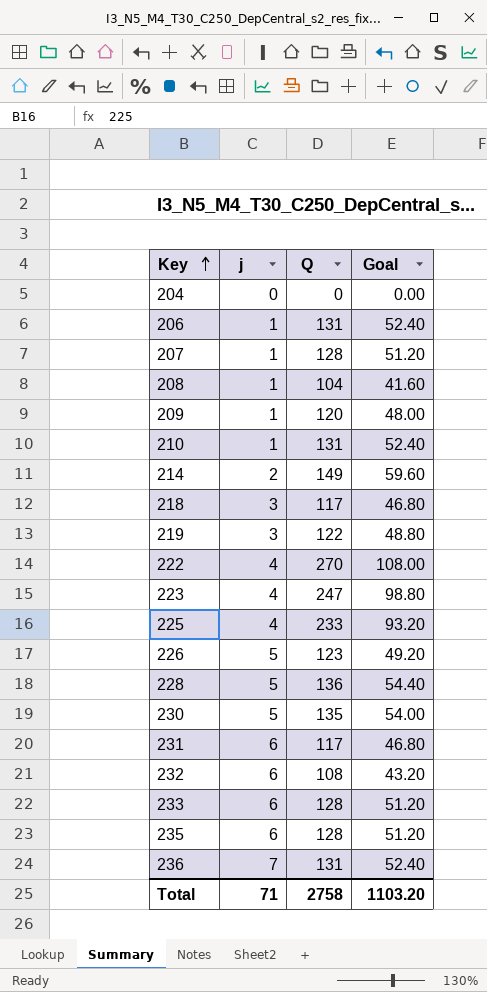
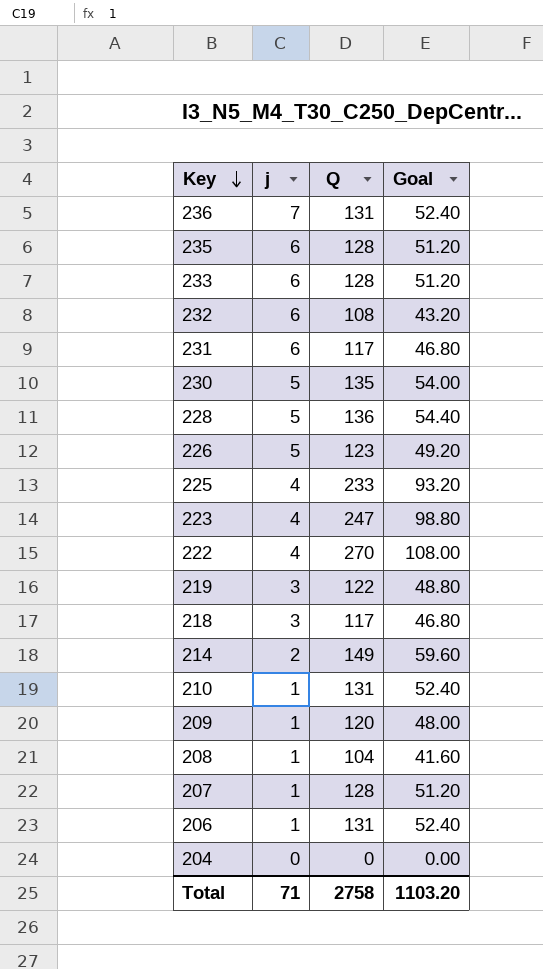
row order: Key ascending -> Key descending

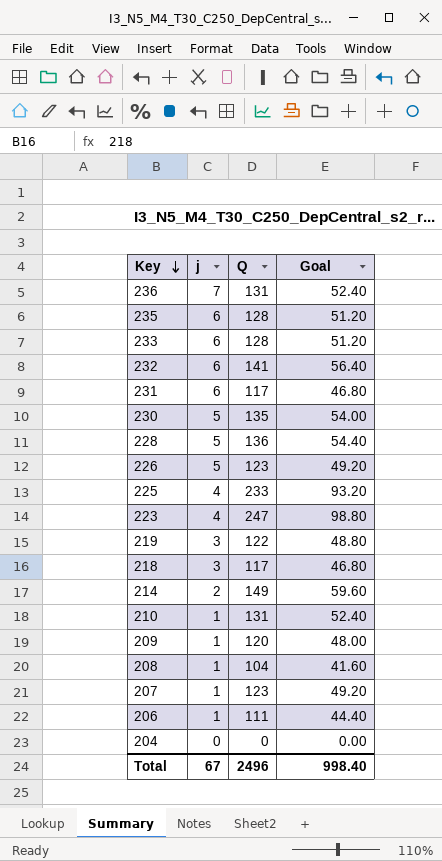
row 222: 4 | 270 | 108.00 -> none
232 | Q: 108 -> 141
232 | Goal: 43.20 -> 56.40
207 | Q: 128 -> 123
207 | Goal: 51.20 -> 49.20
206 | Q: 131 -> 111
206 | Goal: 52.40 -> 44.40
Total | j: 71 -> 67
Total | Q: 2758 -> 2496
Total | Goal: 1103.20 -> 998.40

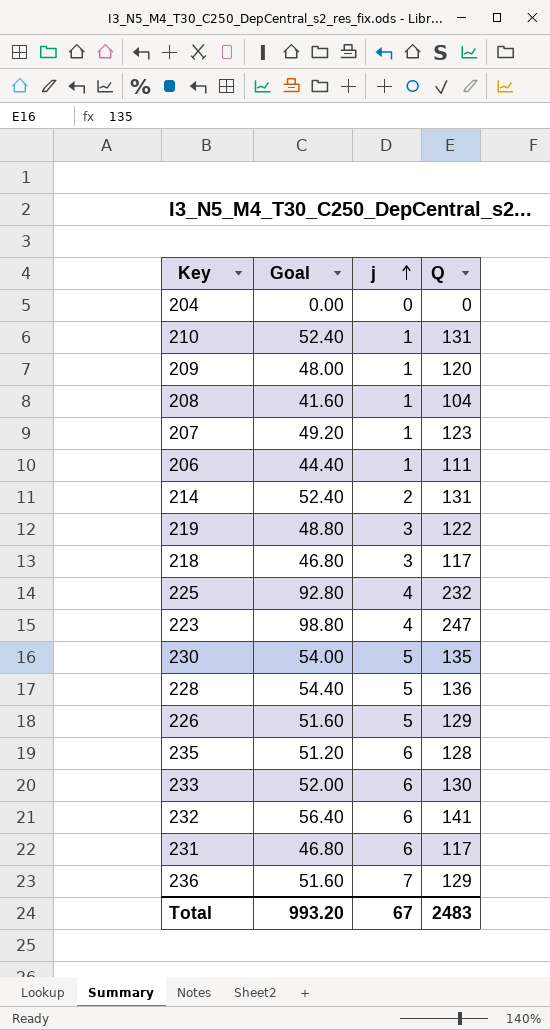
row order: Key descending -> j ascending
column Goal | position: 4 -> 2
214 | Goal: 59.60 -> 52.40
214 | Q: 149 -> 131
225 | Goal: 93.20 -> 92.80
225 | Q: 233 -> 232
226 | Goal: 49.20 -> 51.60
226 | Q: 123 -> 129
233 | Goal: 51.20 -> 52.00
233 | Q: 128 -> 130
236 | Goal: 52.40 -> 51.60
236 | Q: 131 -> 129
Total | Goal: 998.40 -> 993.20
Total | Q: 2496 -> 2483

